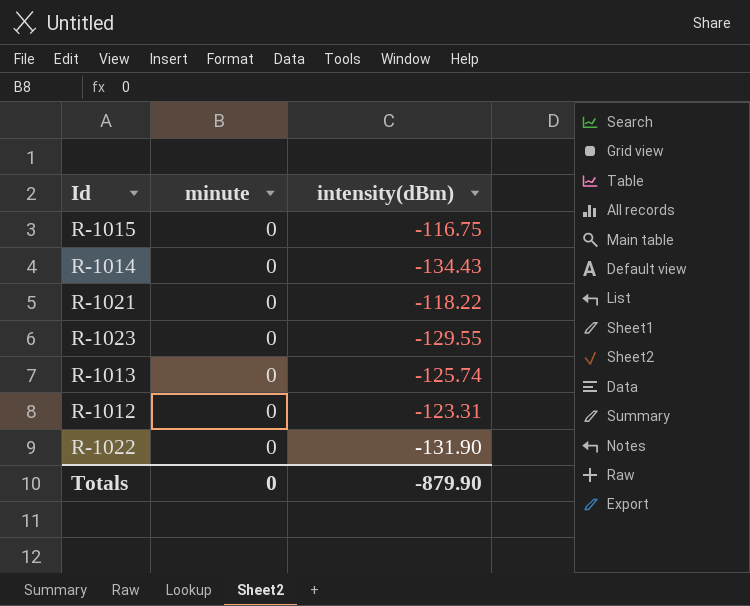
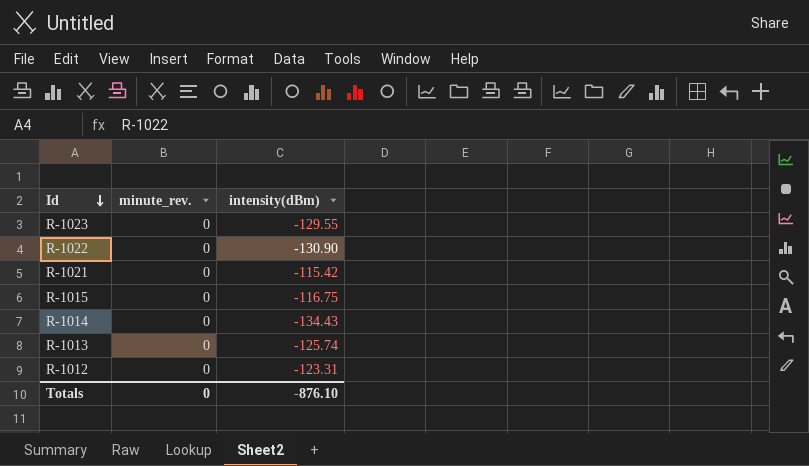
row order: none -> Id descending
column name: minute -> minute_rev.
R-1022 | intensity(dBm): -131.90 -> -130.90
R-1021 | intensity(dBm): -118.22 -> -115.42
Totals | intensity(dBm): -879.90 -> -876.10

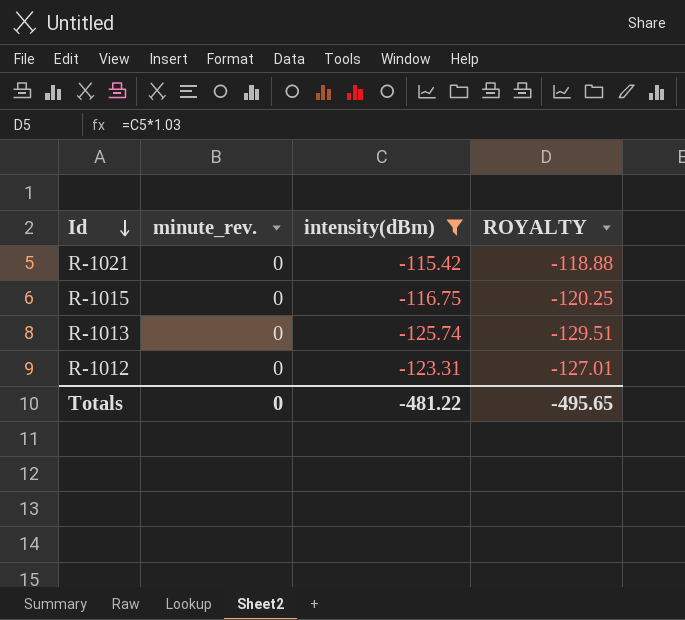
filter: none -> intensity(dBm) >= -125.74
column ROYALTY | formula: none -> [intensity(dBm)] * 1.03
Totals | intensity(dBm): -876.10 -> -481.22

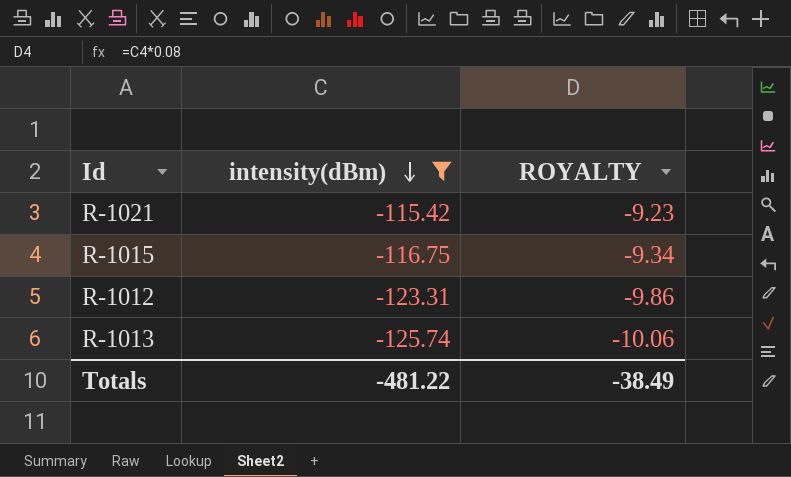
row order: Id descending -> intensity(dBm) descending
column minute_rev. | position: 2 -> none
column ROYALTY | formula: [intensity(dBm)] * 1.03 -> [intensity(dBm)] * 0.08
Totals | ROYALTY: -495.65 -> -38.49

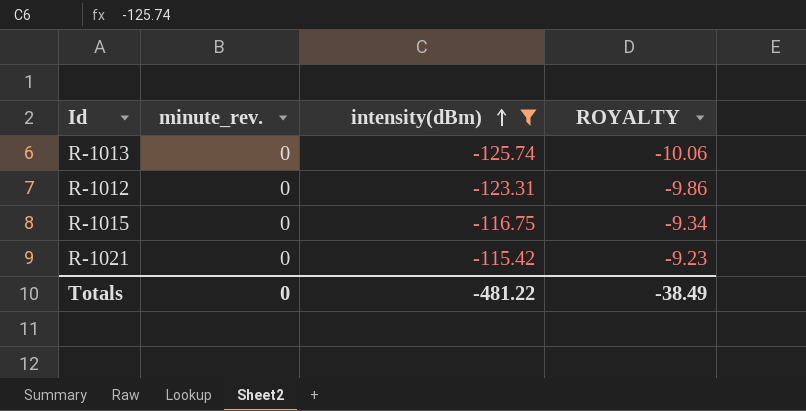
row order: intensity(dBm) descending -> intensity(dBm) ascending
column minute_rev. | position: none -> 2

